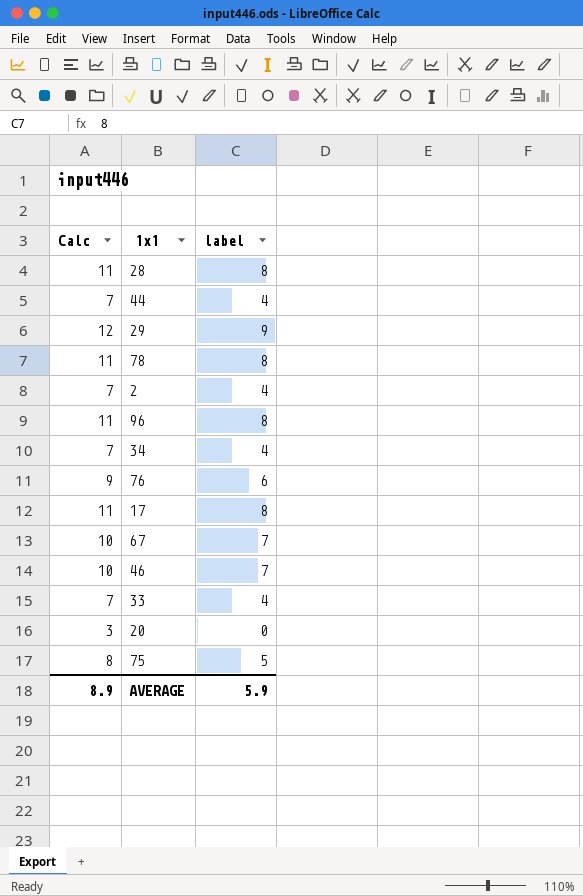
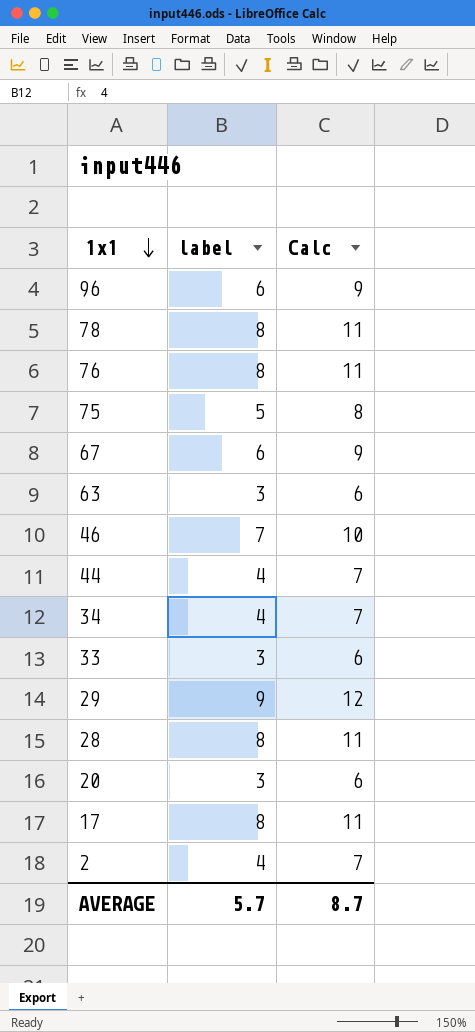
row order: none -> 1x1 descending
column Calc | position: 1 -> 3
96 | label: 8 -> 6
96 | Calc: 11 -> 9
76 | label: 6 -> 8
76 | Calc: 9 -> 11
67 | label: 7 -> 6
67 | Calc: 10 -> 9
row 63: none -> 3 | 6
33 | label: 4 -> 3
33 | Calc: 7 -> 6
20 | label: 0 -> 3
20 | Calc: 3 -> 6
AVERAGE | label: 5.9 -> 5.7
AVERAGE | Calc: 8.9 -> 8.7

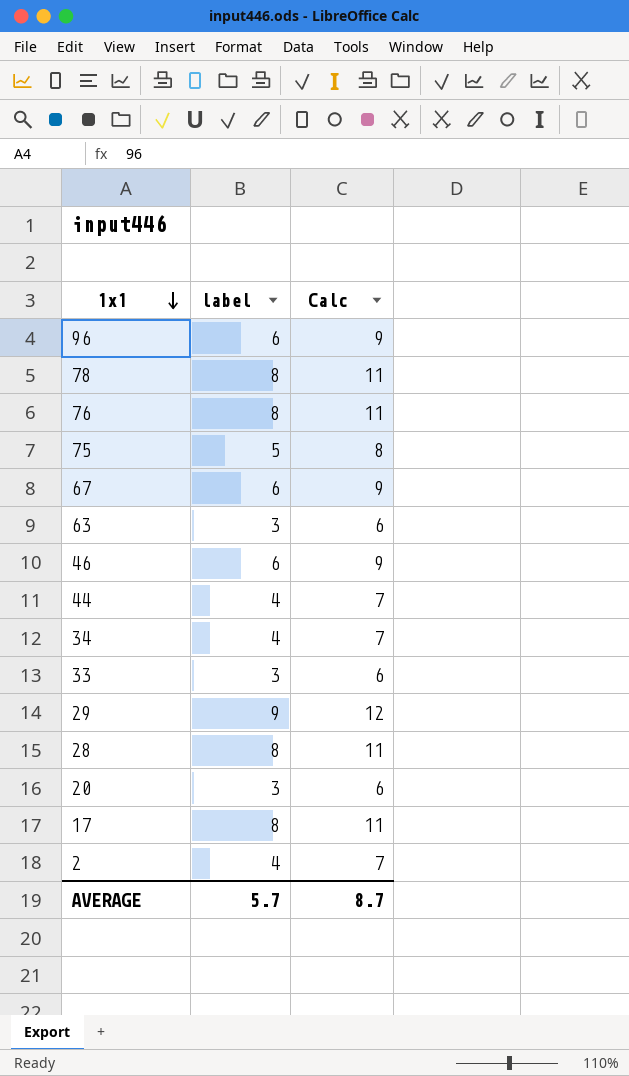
46 | label: 7 -> 6
46 | Calc: 10 -> 9

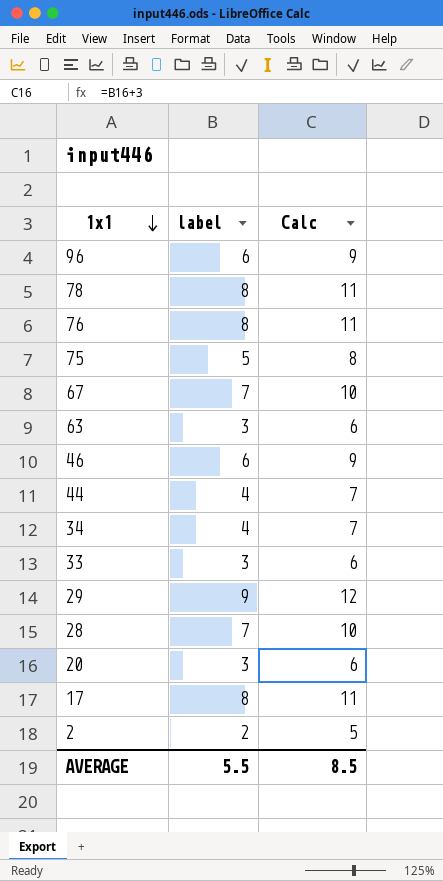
67 | label: 6 -> 7
67 | Calc: 9 -> 10
28 | label: 8 -> 7
28 | Calc: 11 -> 10
2 | label: 4 -> 2
2 | Calc: 7 -> 5
AVERAGE | label: 5.7 -> 5.5
AVERAGE | Calc: 8.7 -> 8.5

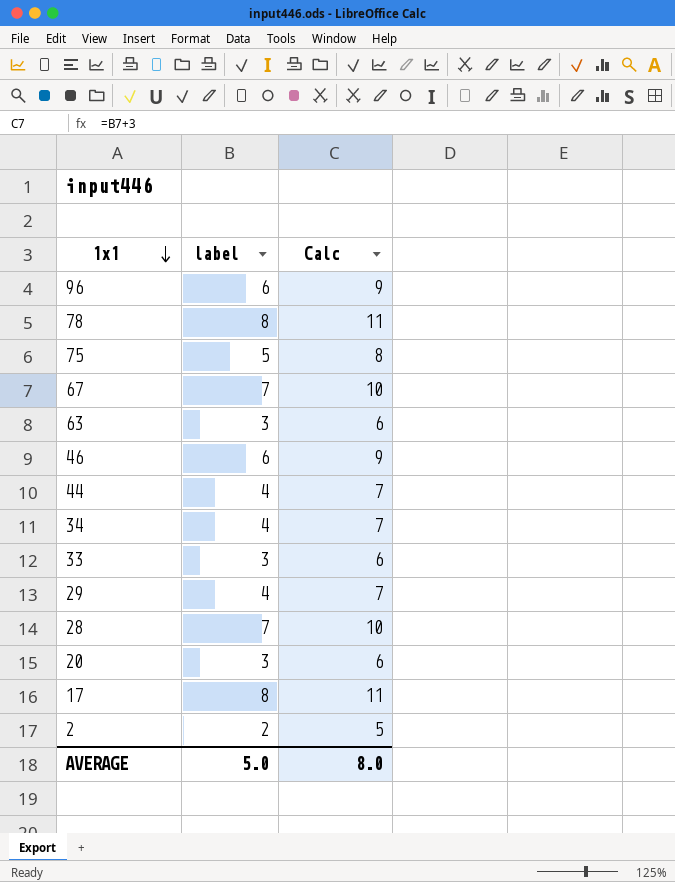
row 76: 8 | 11 -> none
29 | label: 9 -> 4
29 | Calc: 12 -> 7
AVERAGE | label: 5.5 -> 5.0
AVERAGE | Calc: 8.5 -> 8.0

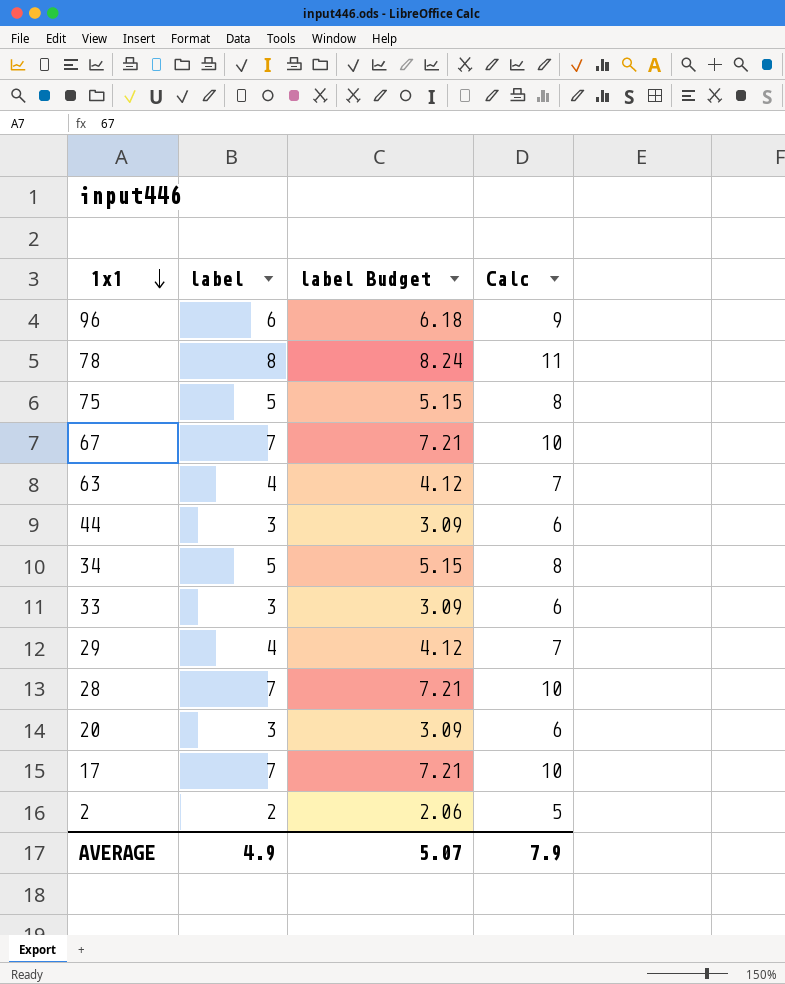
column label Budget | formula: none -> [label] * 1.03
row 46: 6 | 9 -> none
63 | label: 3 -> 4
63 | Calc: 6 -> 7
44 | label: 4 -> 3
44 | Calc: 7 -> 6
34 | label: 4 -> 5
34 | Calc: 7 -> 8
17 | label: 8 -> 7
17 | Calc: 11 -> 10
AVERAGE | label: 5.0 -> 4.9
AVERAGE | Calc: 8.0 -> 7.9

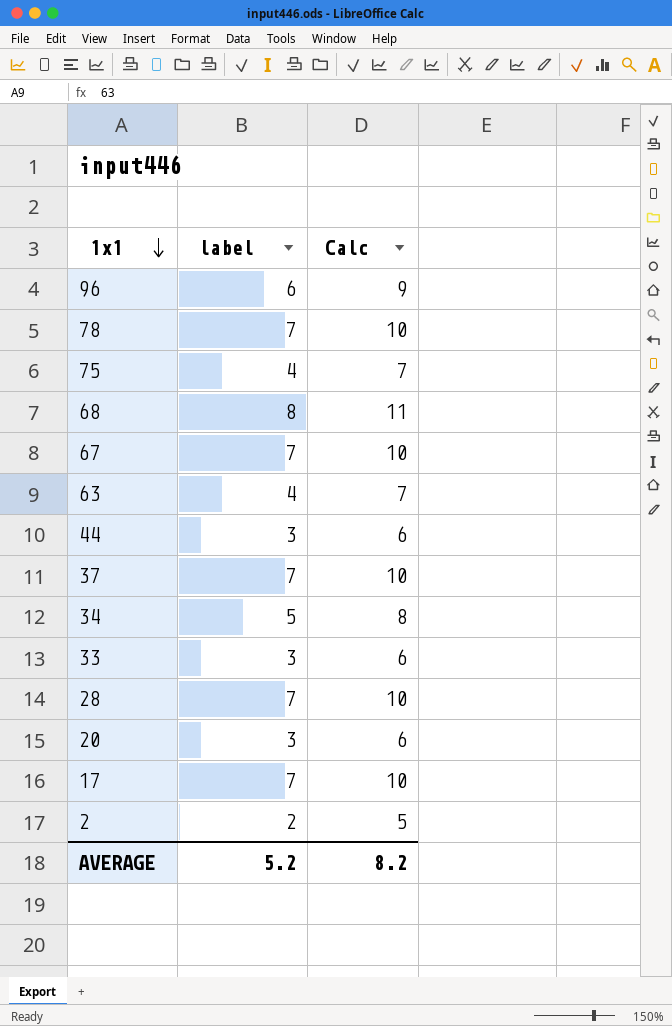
column label Budget | formula: [label] * 1.03 -> none
row 29: 4 | 4.12 | 7 -> none
78 | label: 8 -> 7
78 | Calc: 11 -> 10
75 | label: 5 -> 4
75 | Calc: 8 -> 7
row 68: none -> 8 | 11
row 37: none -> 7 | 10
AVERAGE | label: 4.9 -> 5.2
AVERAGE | Calc: 7.9 -> 8.2

